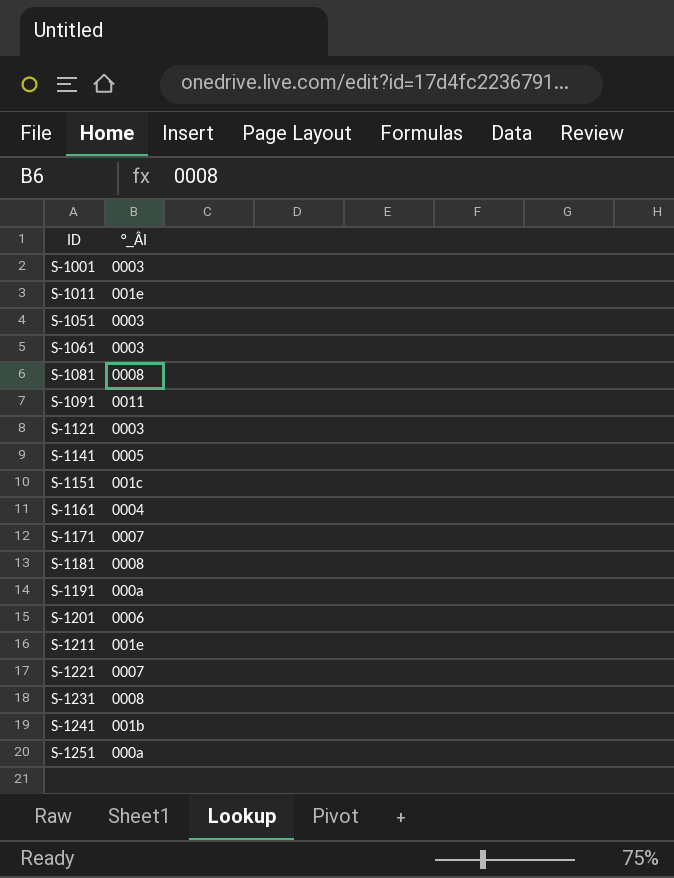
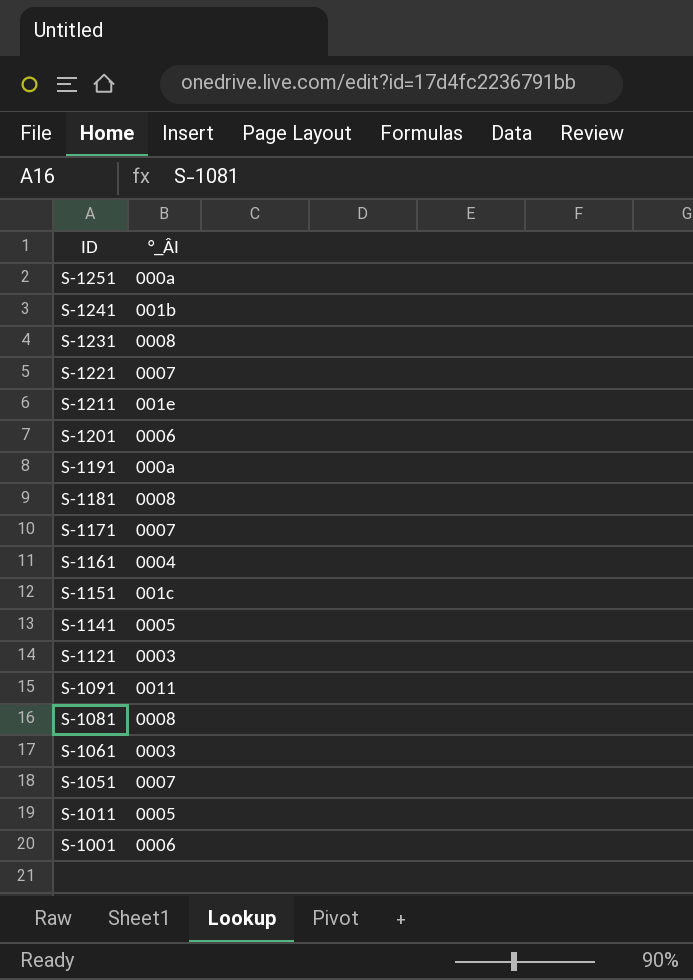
row order: ID ascending -> ID descending
S-1051 | °_ÂI: 0003 -> 0007
S-1011 | °_ÂI: 001e -> 0005
S-1001 | °_ÂI: 0003 -> 0006

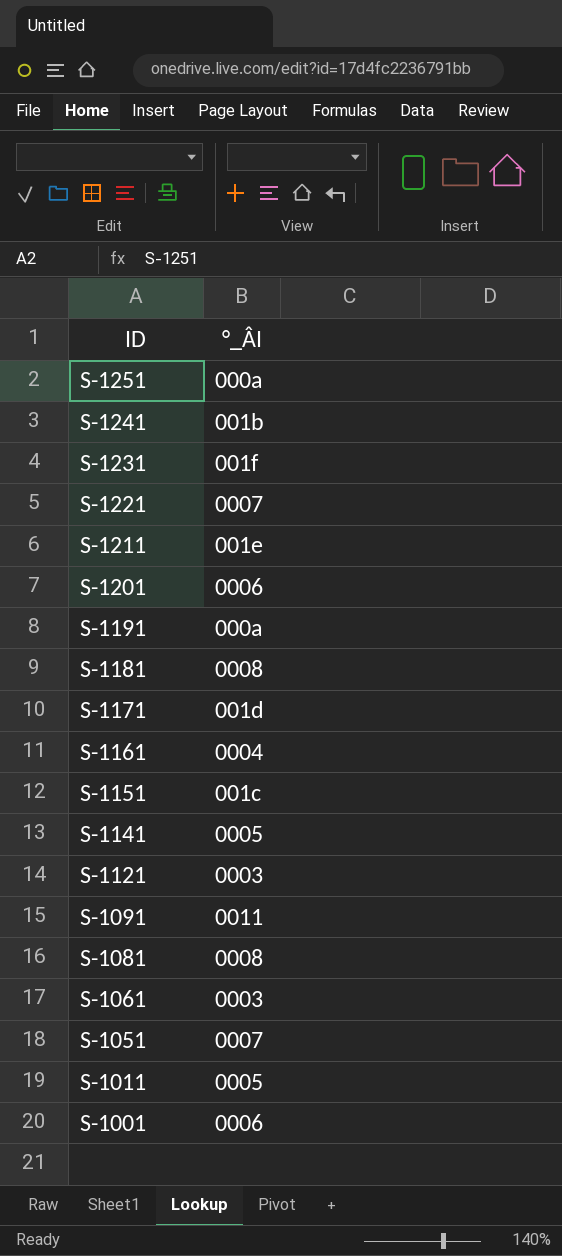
S-1231 | °_ÂI: 0008 -> 001f
S-1171 | °_ÂI: 0007 -> 001d

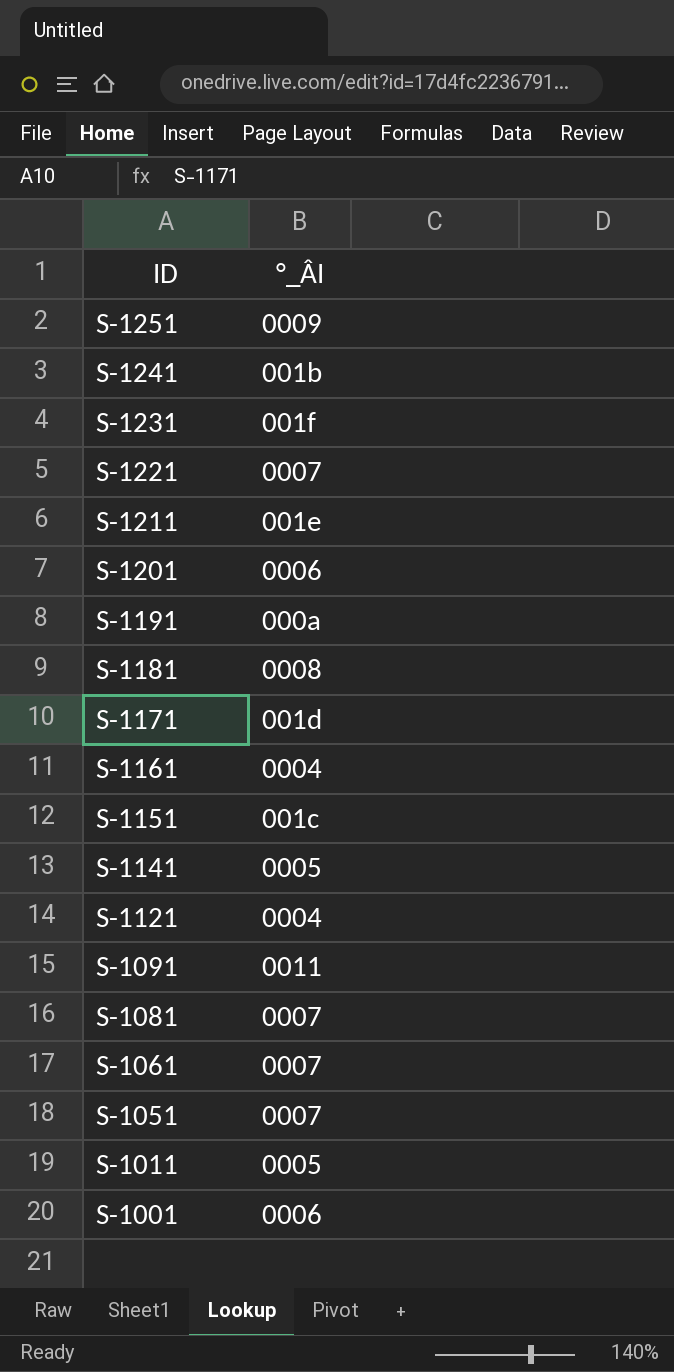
S-1251 | °_ÂI: 000a -> 0009
S-1121 | °_ÂI: 0003 -> 0004
S-1081 | °_ÂI: 0008 -> 0007
S-1061 | °_ÂI: 0003 -> 0007

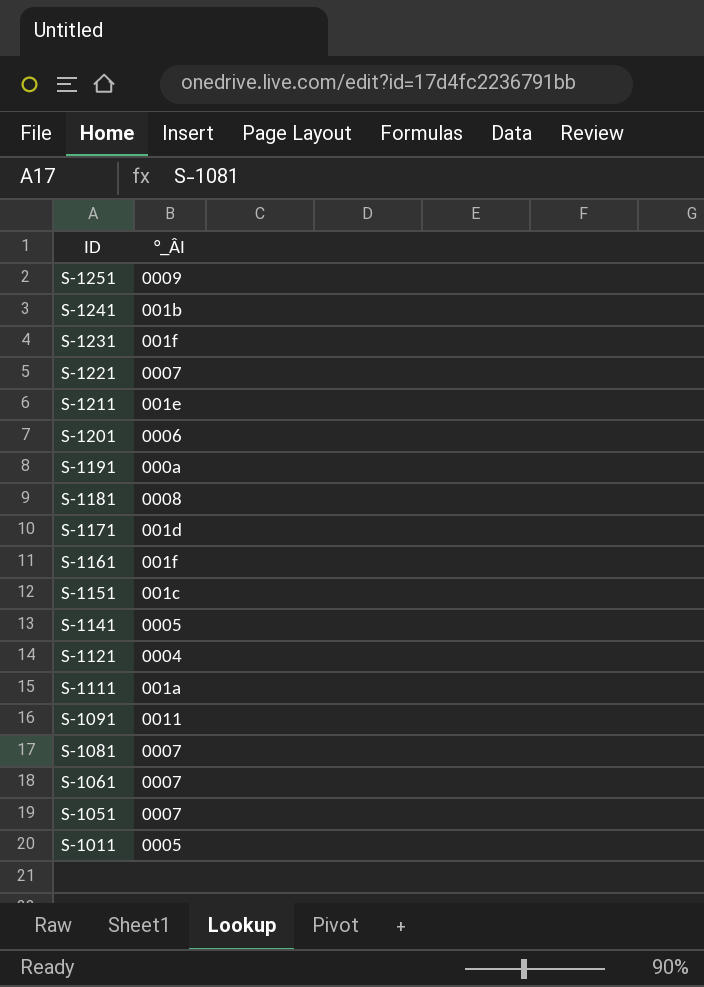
row S-1001: 0006 -> none
S-1161 | °_ÂI: 0004 -> 001f
row S-1111: none -> 001a

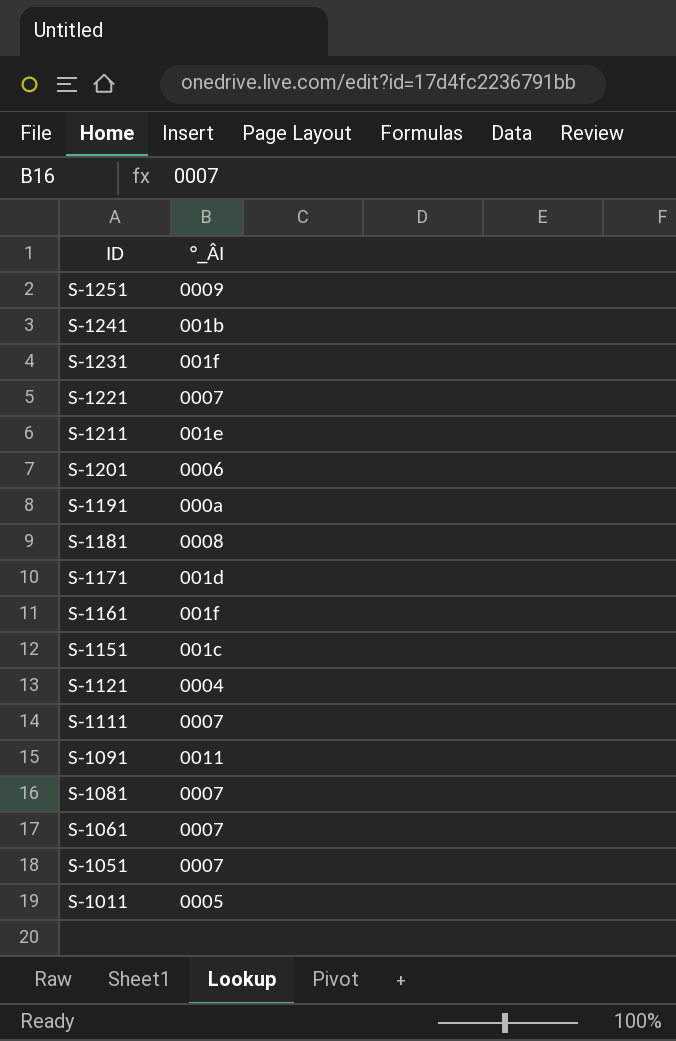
row S-1141: 0005 -> none
S-1111 | °_ÂI: 001a -> 0007

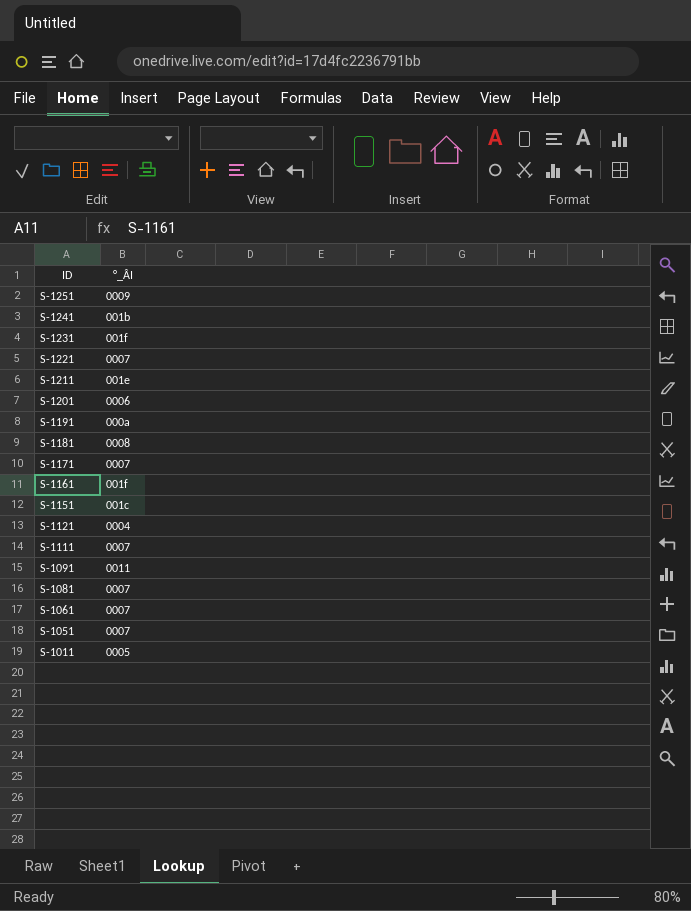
S-1171 | °_ÂI: 001d -> 0007

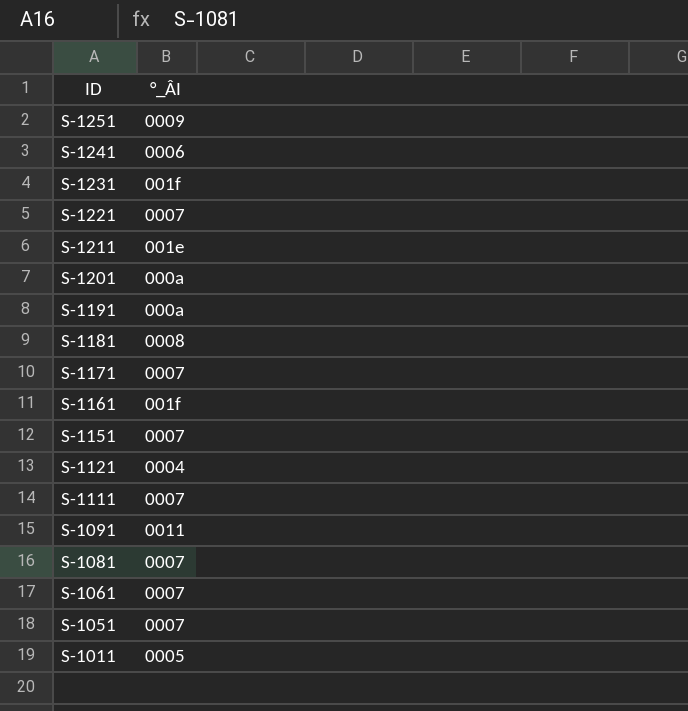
S-1241 | °_ÂI: 001b -> 0006
S-1201 | °_ÂI: 0006 -> 000a
S-1151 | °_ÂI: 001c -> 0007

